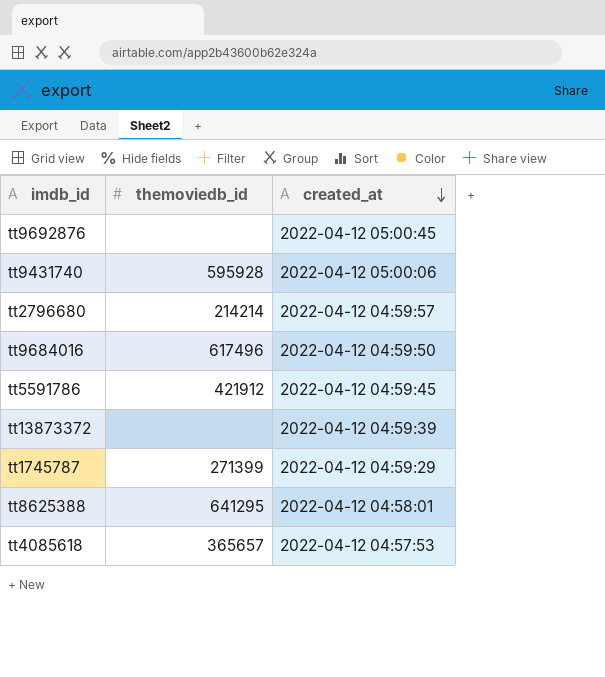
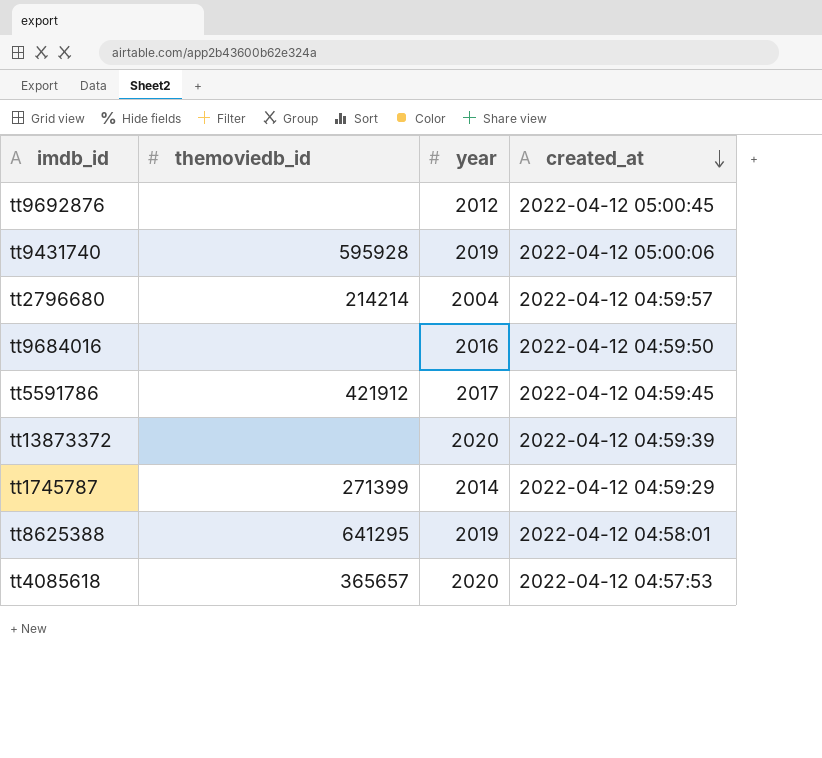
column year | position: none -> 3
tt9684016 | themoviedb_id: 617496 -> none

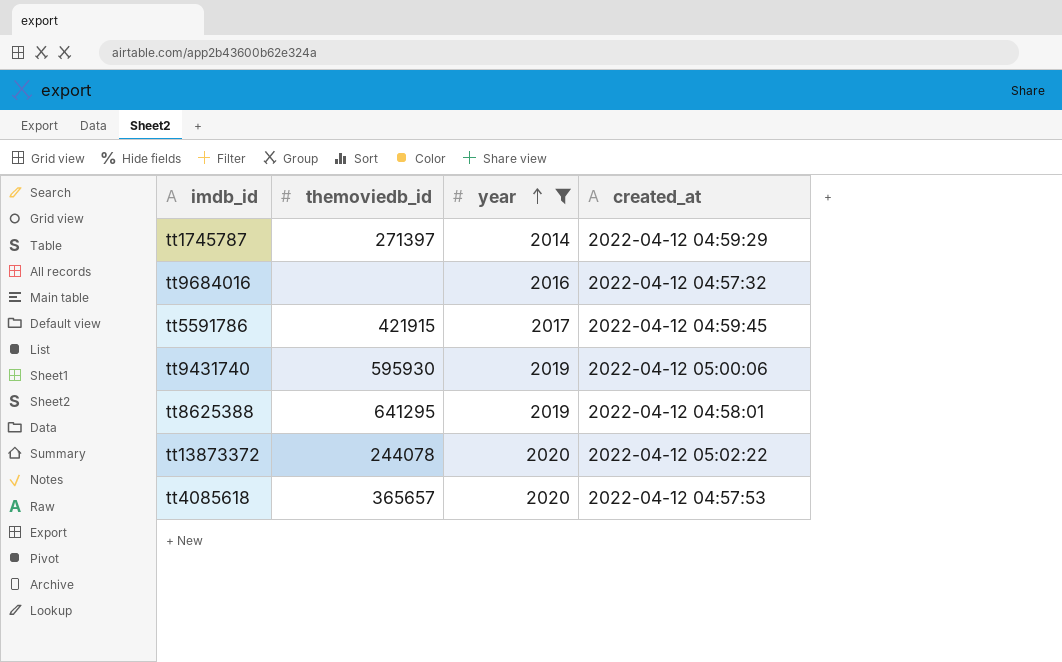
filter: none -> year >= 2014
row order: created_at descending -> year ascending
tt1745787 | themoviedb_id: 271399 -> 271397
tt9684016 | created_at: 2022-04-12 04:59:50 -> 2022-04-12 04:57:32
tt5591786 | themoviedb_id: 421912 -> 421915
tt9431740 | themoviedb_id: 595928 -> 595930
tt13873372 | themoviedb_id: none -> 244078
tt13873372 | created_at: 2022-04-12 04:59:39 -> 2022-04-12 05:02:22

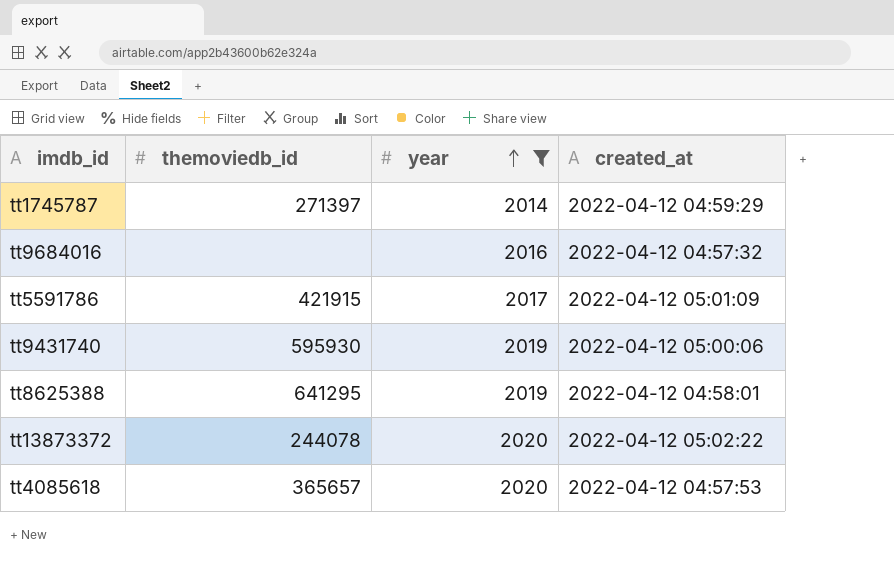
tt5591786 | created_at: 2022-04-12 04:59:45 -> 2022-04-12 05:01:09

